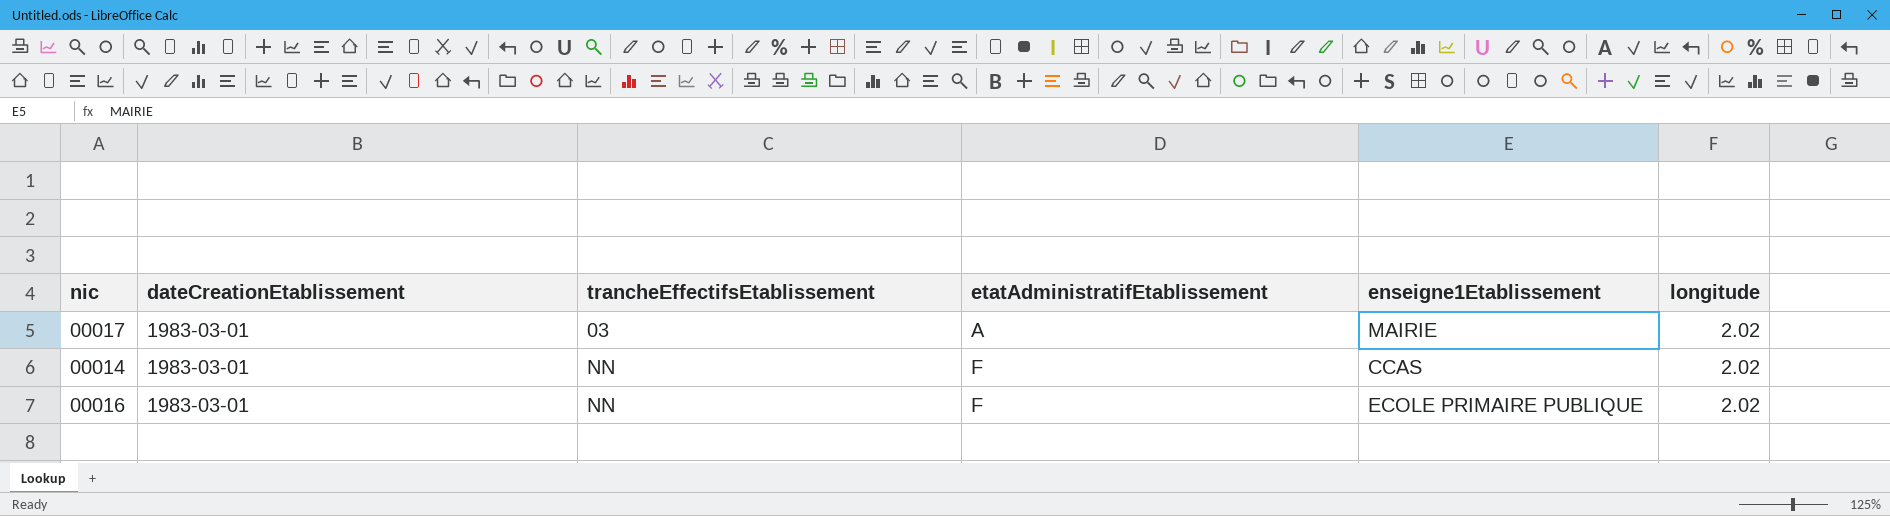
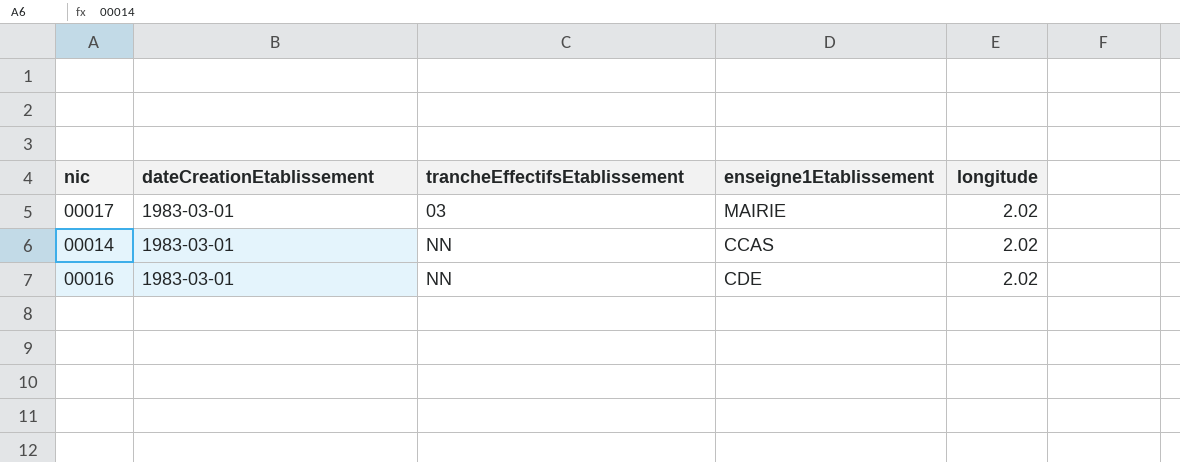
column etatAdministratifEtablissement | position: 4 -> none
00016 | enseigne1Etablissement: ECOLE PRIMAIRE PUBLIQUE -> CDE

